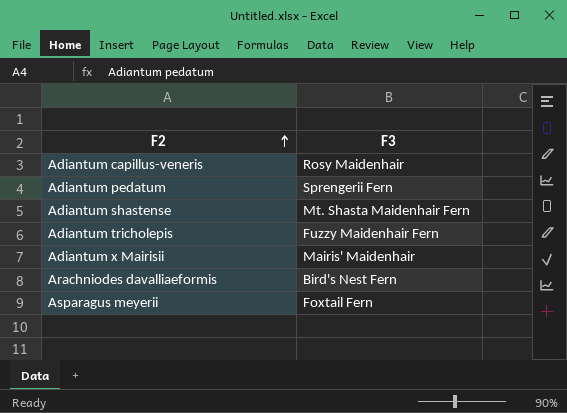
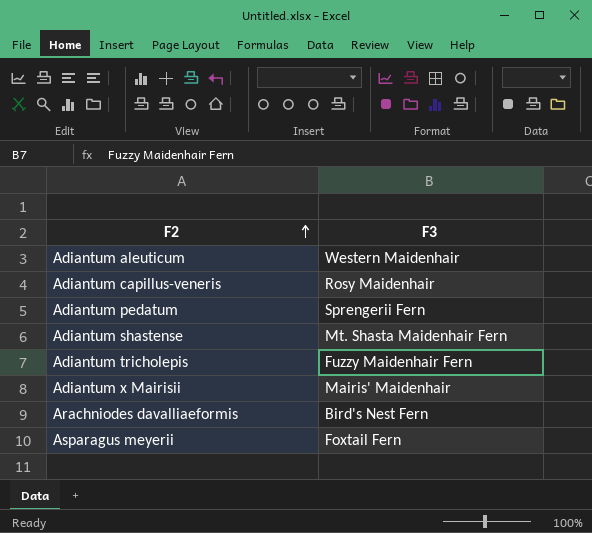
row Adiantum aleuticum: none -> Western Maidenhair

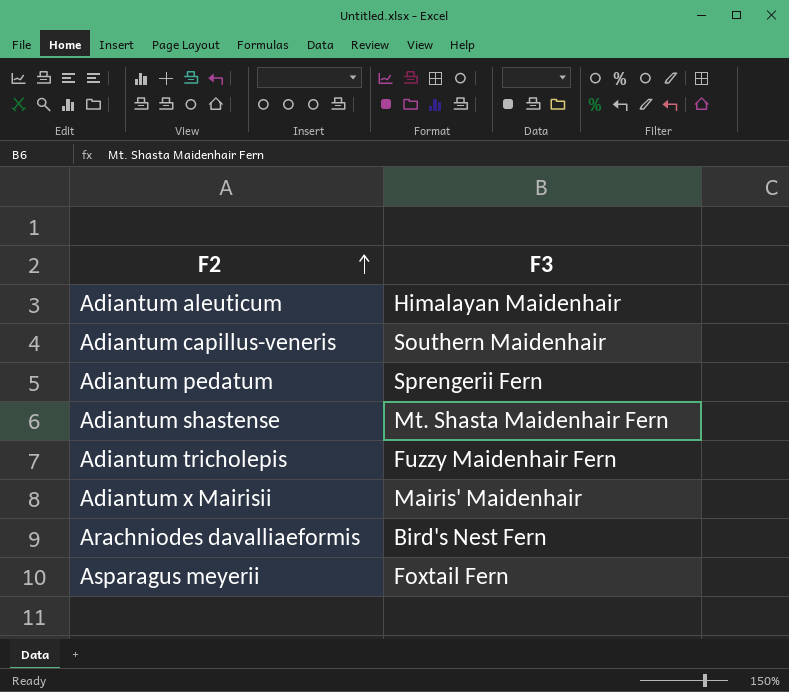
Adiantum aleuticum | F3: Western Maidenhair -> Himalayan Maidenhair
Adiantum capillus-veneris | F3: Rosy Maidenhair -> Southern Maidenhair

